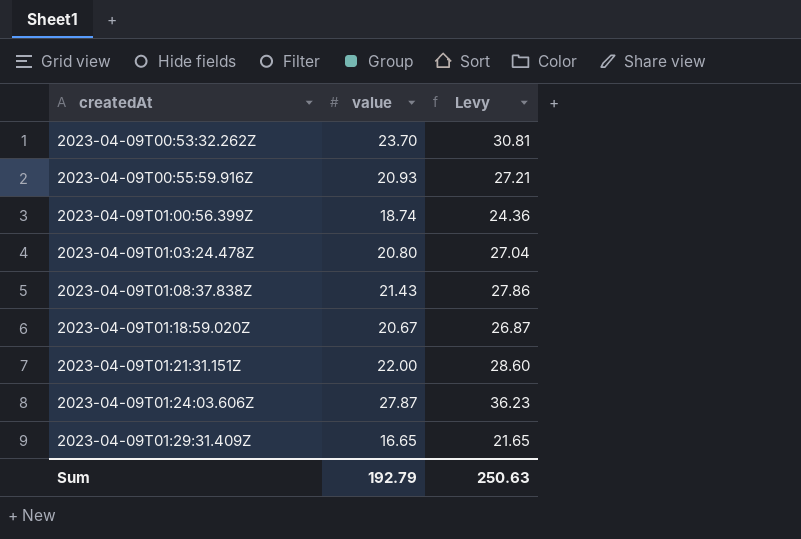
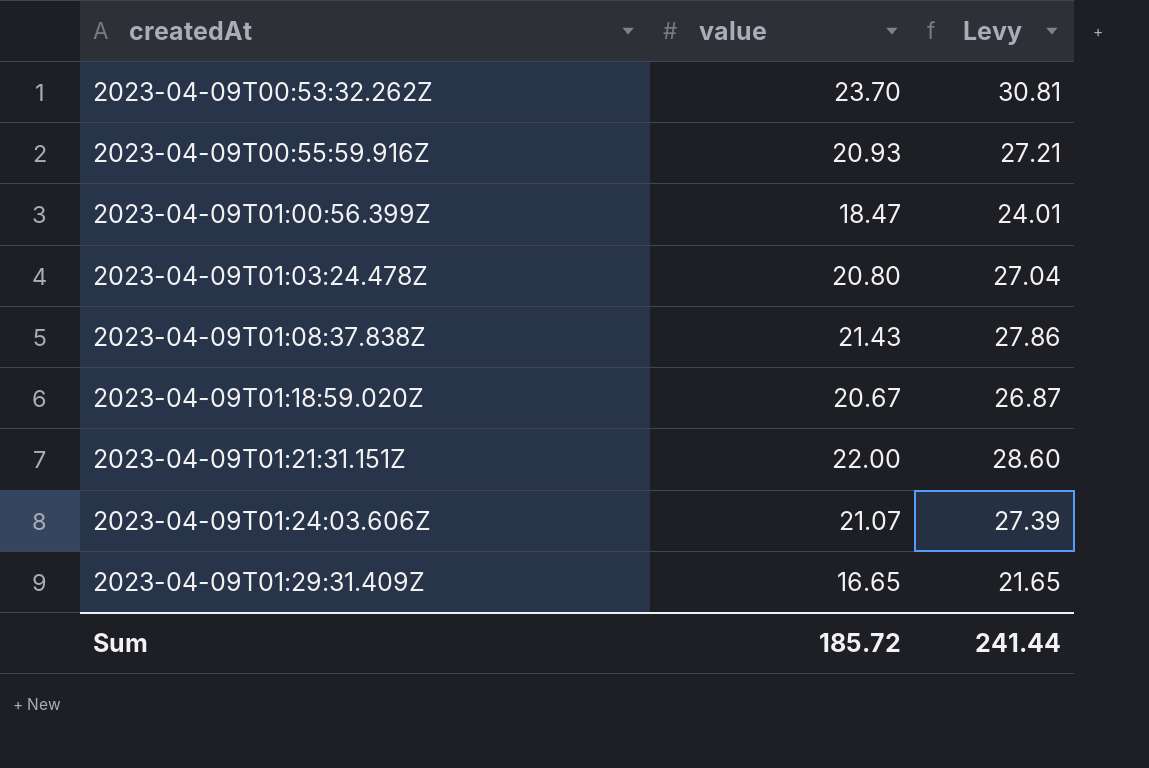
2023-04-09T01:00:56.399Z | value: 18.74 -> 18.47
2023-04-09T01:00:56.399Z | Levy: 24.36 -> 24.01
2023-04-09T01:24:03.606Z | value: 27.87 -> 21.07
2023-04-09T01:24:03.606Z | Levy: 36.23 -> 27.39
Sum | value: 192.79 -> 185.72
Sum | Levy: 250.63 -> 241.44

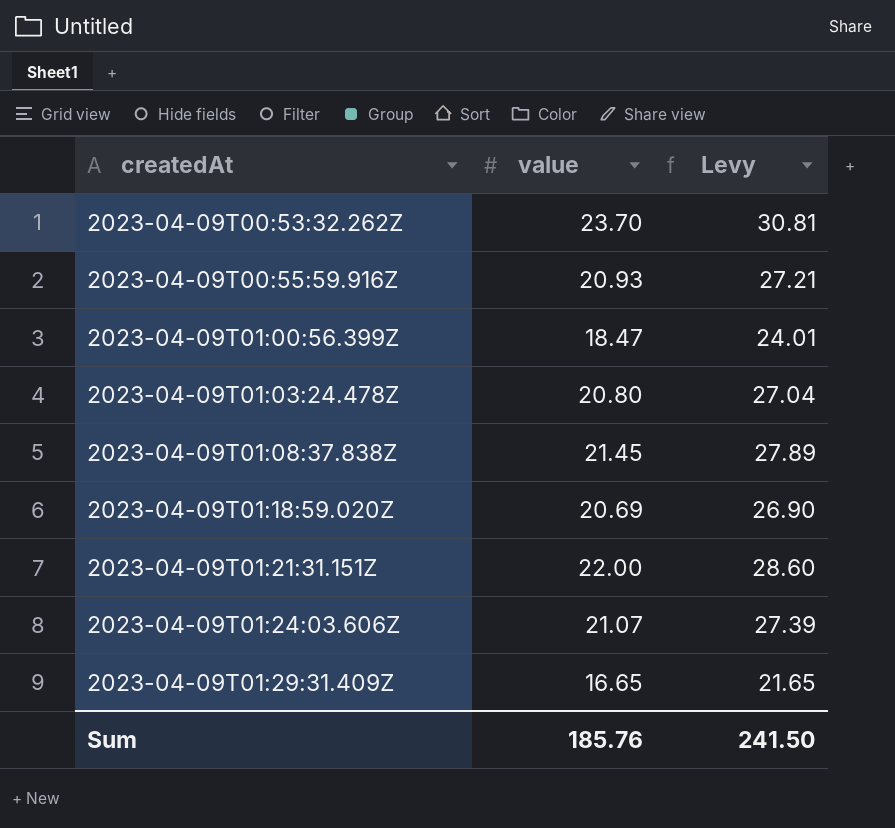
2023-04-09T01:08:37.838Z | value: 21.43 -> 21.45
2023-04-09T01:08:37.838Z | Levy: 27.86 -> 27.89
2023-04-09T01:18:59.020Z | value: 20.67 -> 20.69
2023-04-09T01:18:59.020Z | Levy: 26.87 -> 26.90
Sum | value: 185.72 -> 185.76
Sum | Levy: 241.44 -> 241.50

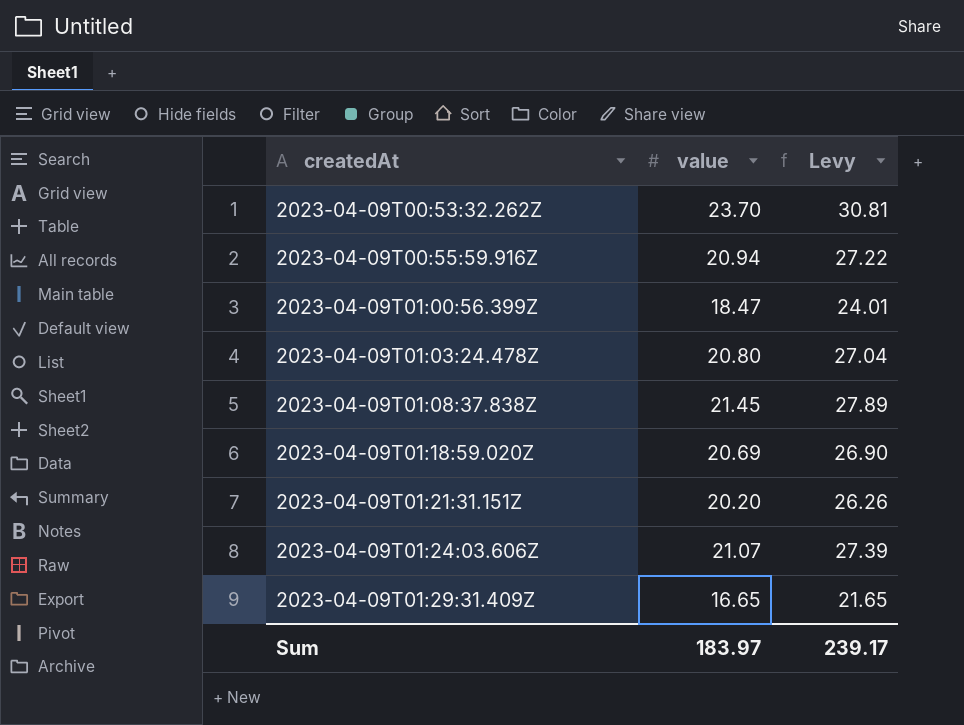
2023-04-09T00:55:59.916Z | value: 20.93 -> 20.94
2023-04-09T00:55:59.916Z | Levy: 27.21 -> 27.22
2023-04-09T01:21:31.151Z | value: 22.00 -> 20.20
2023-04-09T01:21:31.151Z | Levy: 28.60 -> 26.26
Sum | value: 185.76 -> 183.97
Sum | Levy: 241.50 -> 239.17

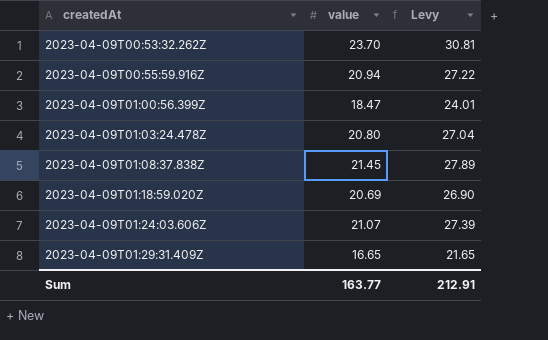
row 2023-04-09T01:21:31.151Z: 20.20 | 26.26 -> none
Sum | value: 183.97 -> 163.77
Sum | Levy: 239.17 -> 212.91

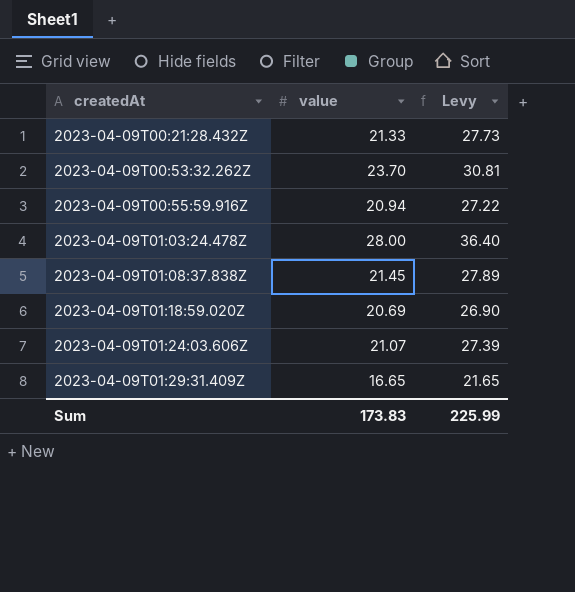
row 2023-04-09T01:00:56.399Z: 18.47 | 24.01 -> none
row 2023-04-09T00:21:28.432Z: none -> 21.33 | 27.73
2023-04-09T01:03:24.478Z | value: 20.80 -> 28.00
2023-04-09T01:03:24.478Z | Levy: 27.04 -> 36.40
Sum | value: 163.77 -> 173.83
Sum | Levy: 212.91 -> 225.99

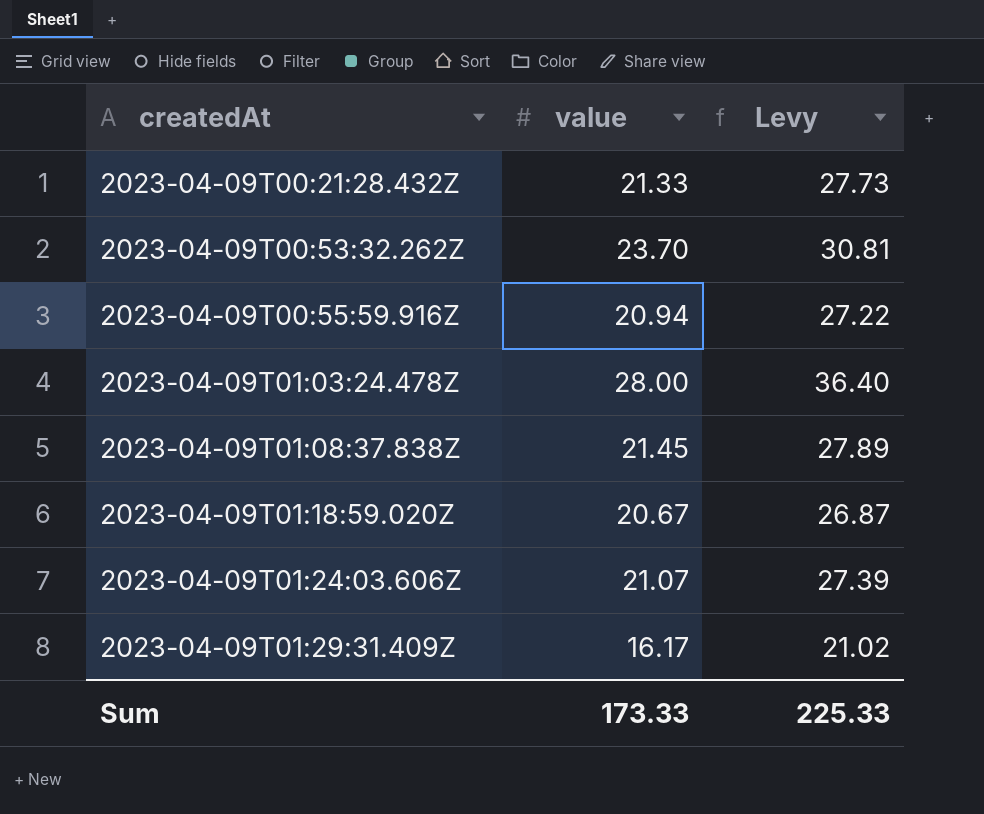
2023-04-09T01:18:59.020Z | value: 20.69 -> 20.67
2023-04-09T01:18:59.020Z | Levy: 26.90 -> 26.87
2023-04-09T01:29:31.409Z | value: 16.65 -> 16.17
2023-04-09T01:29:31.409Z | Levy: 21.65 -> 21.02
Sum | value: 173.83 -> 173.33
Sum | Levy: 225.99 -> 225.33

